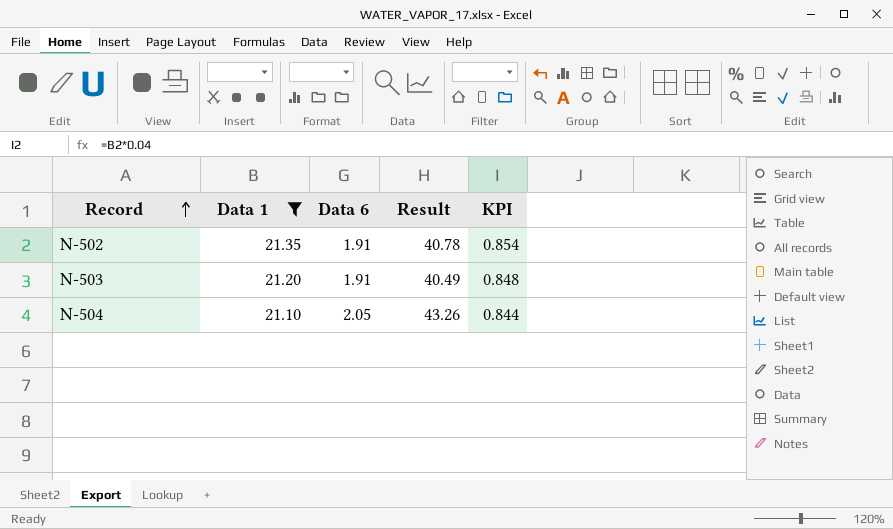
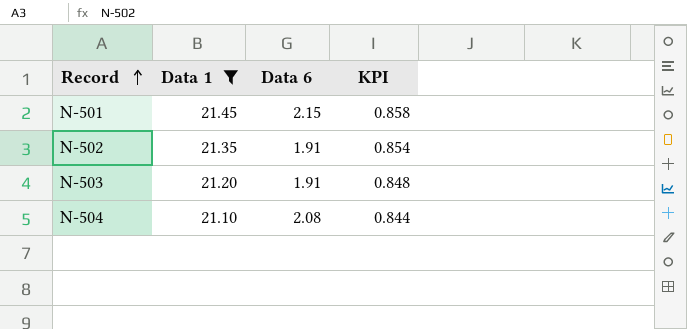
column Result | formula: [Data 1] * [Data 6] -> none
row N-501: none -> 21.45 | 2.15 | 0.858
N-504 | Data 6: 2.05 -> 2.08

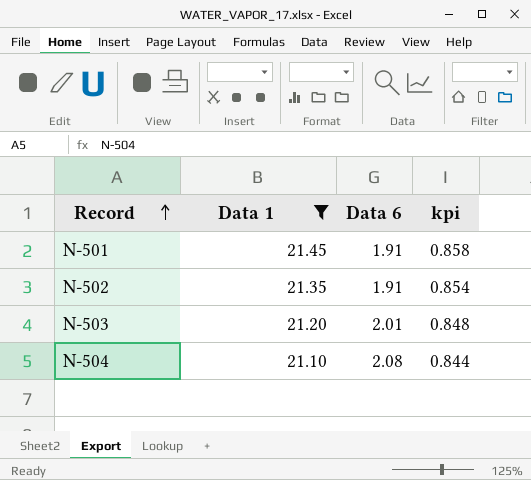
column name: KPI -> kpi
N-501 | Data 6: 2.15 -> 1.91
N-503 | Data 6: 1.91 -> 2.01

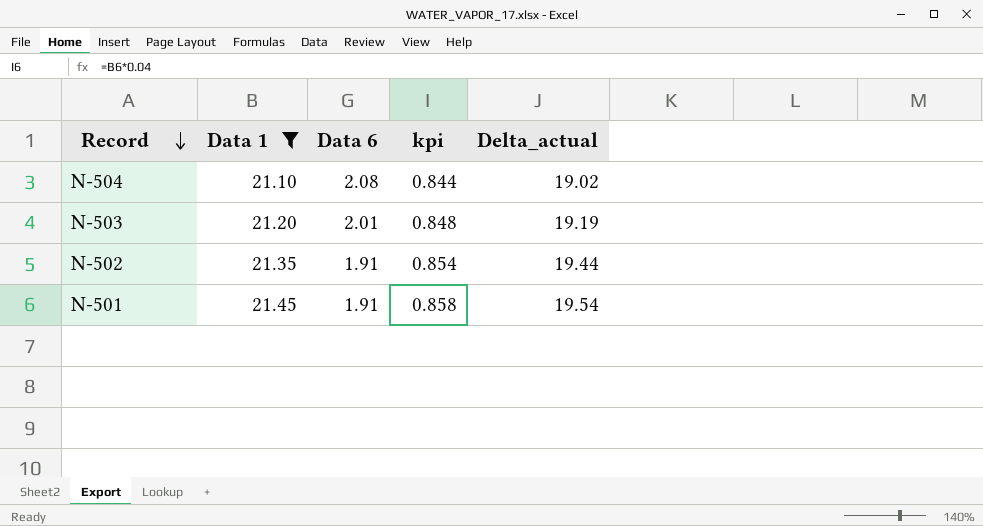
row order: Record ascending -> Record descending
column Delta_actual | formula: none -> [Data 1] - [Data 6]

